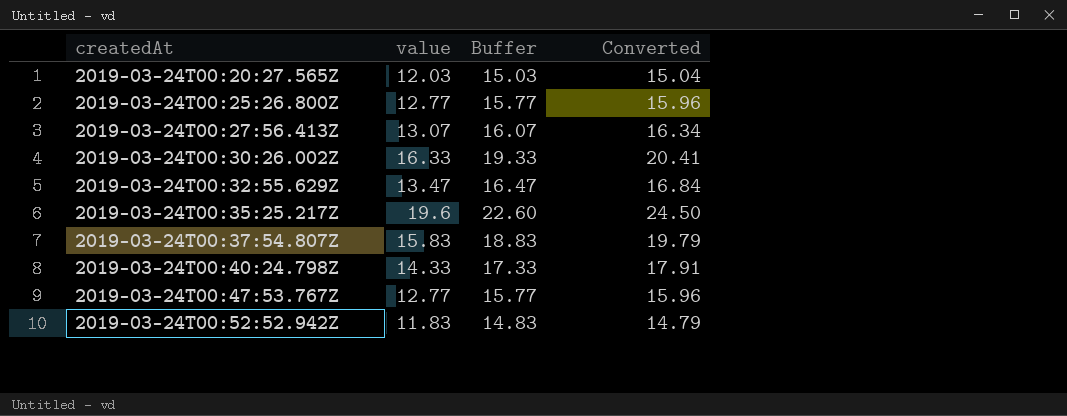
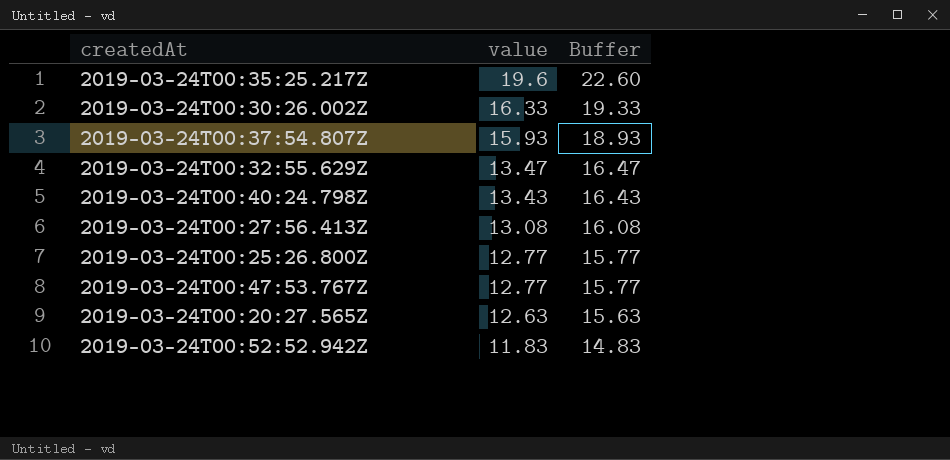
row order: createdAt ascending -> value descending
column Converted | formula: [value] * 1.25 -> none
2019-03-24T00:37:54.807Z | value: 15.83 -> 15.93
2019-03-24T00:37:54.807Z | Buffer: 18.83 -> 18.93
2019-03-24T00:40:24.798Z | value: 14.33 -> 13.43
2019-03-24T00:40:24.798Z | Buffer: 17.33 -> 16.43
2019-03-24T00:27:56.413Z | value: 13.07 -> 13.08
2019-03-24T00:27:56.413Z | Buffer: 16.07 -> 16.08
2019-03-24T00:20:27.565Z | value: 12.03 -> 12.63
2019-03-24T00:20:27.565Z | Buffer: 15.03 -> 15.63

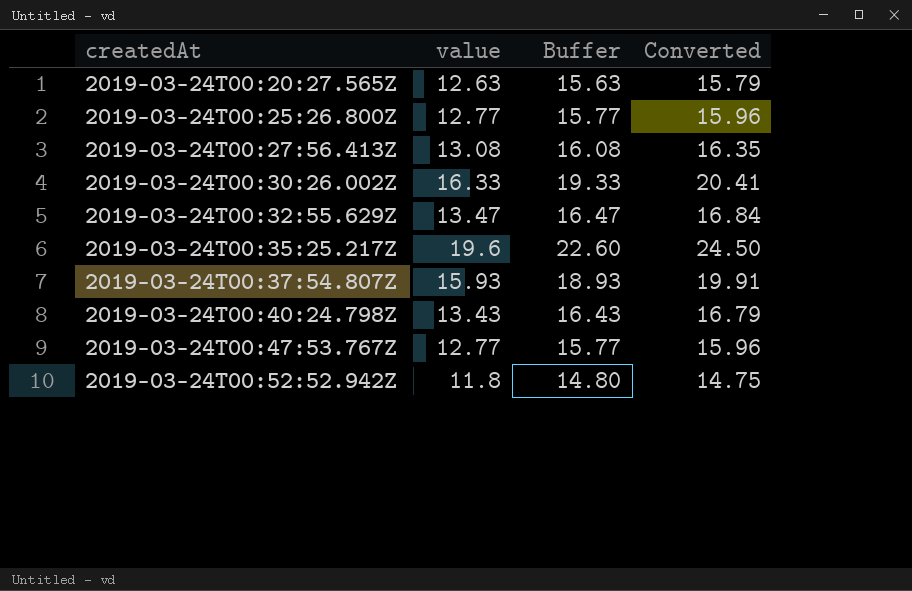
row order: value descending -> createdAt ascending
column Converted | formula: none -> [value] * 1.25
2019-03-24T00:52:52.942Z | value: 11.83 -> 11.8
2019-03-24T00:52:52.942Z | Buffer: 14.83 -> 14.80

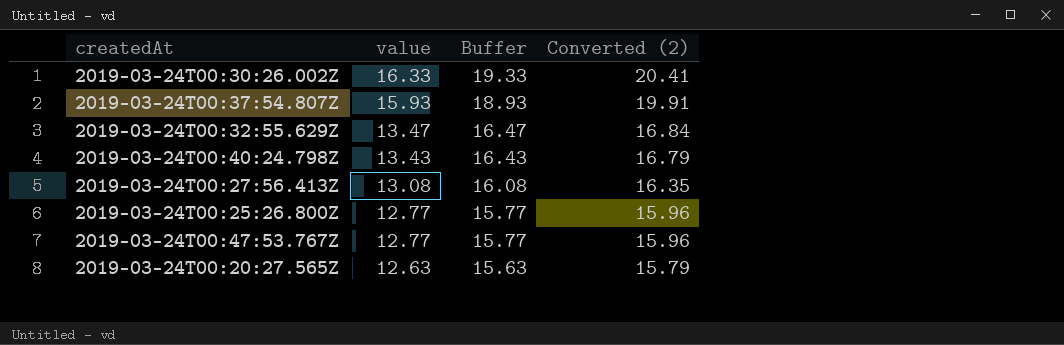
row order: createdAt ascending -> value descending
column name: Converted -> Converted (2)
row 2019-03-24T00:35:25.217Z: 19.6 | 22.60 | 24.50 -> none
row 2019-03-24T00:52:52.942Z: 11.8 | 14.80 | 14.75 -> none

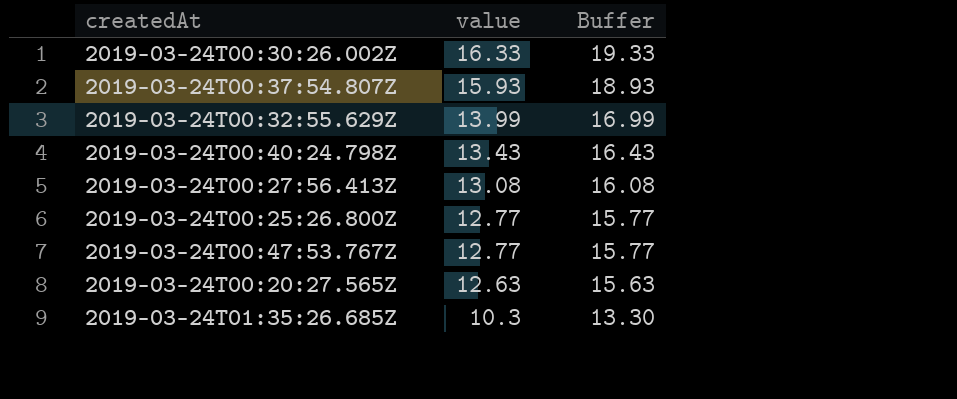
column Converted (2) | formula: [value] * 1.25 -> none
2019-03-24T00:32:55.629Z | value: 13.47 -> 13.99
2019-03-24T00:32:55.629Z | Buffer: 16.47 -> 16.99
row 2019-03-24T01:35:26.685Z: none -> 10.3 | 13.30

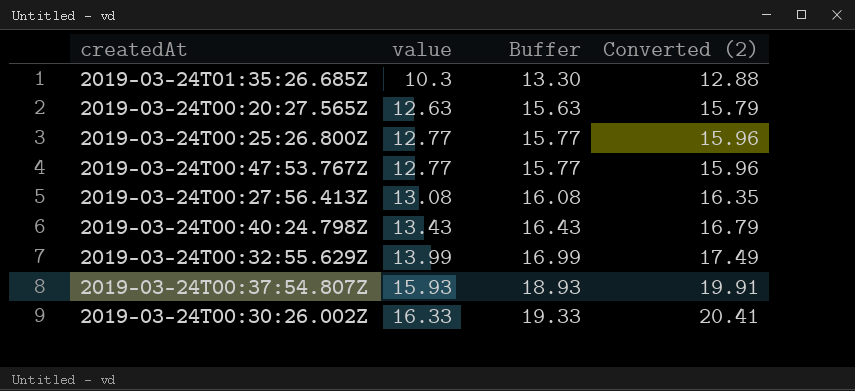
row order: value descending -> value ascending
column Converted (2) | formula: none -> [value] * 1.25

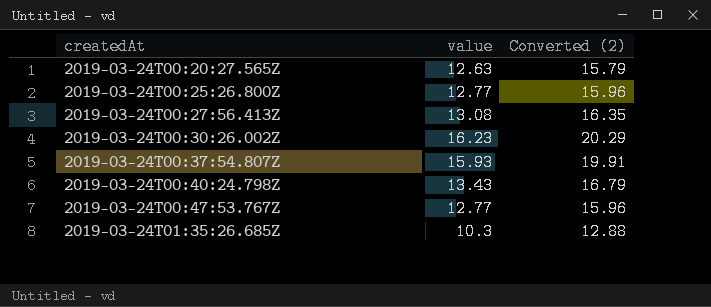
row order: value ascending -> createdAt ascending
column Buffer | formula: [value] + 3 -> none
row 2019-03-24T00:32:55.629Z: 13.99 | 16.99 | 17.49 -> none
2019-03-24T00:30:26.002Z | value: 16.33 -> 16.23
2019-03-24T00:30:26.002Z | Converted (2): 20.41 -> 20.29

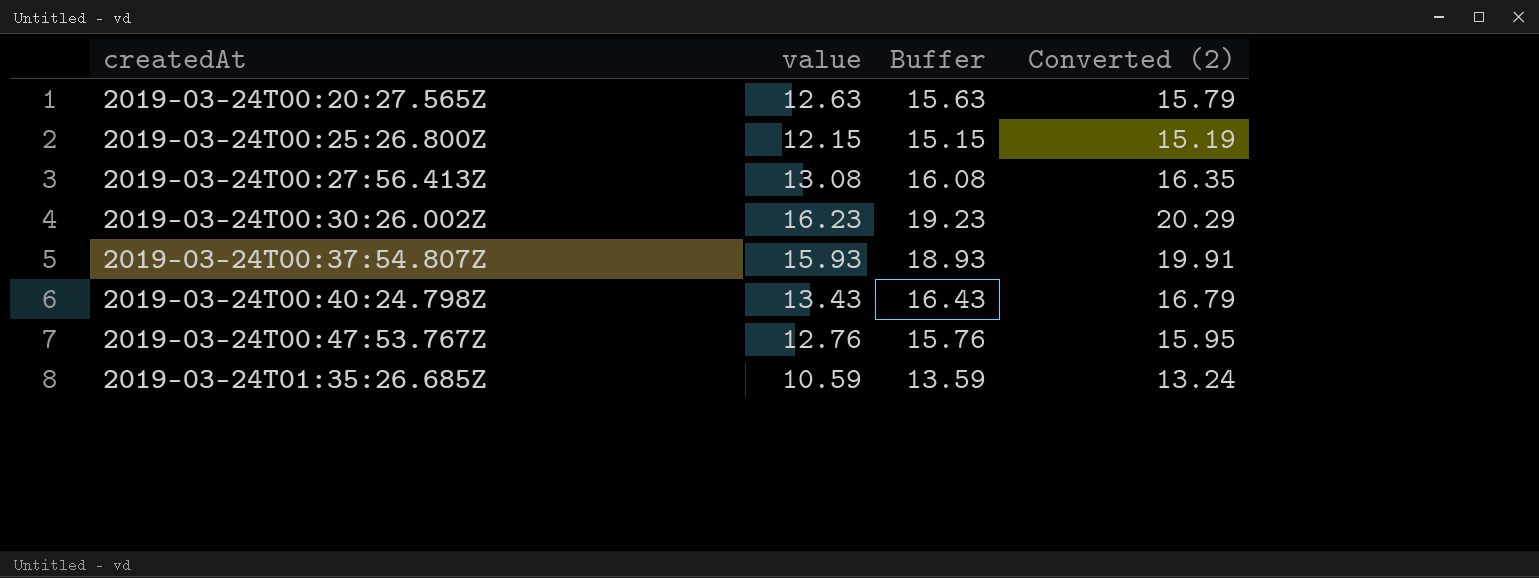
column Buffer | formula: none -> [value] + 3
2019-03-24T00:25:26.800Z | value: 12.77 -> 12.15
2019-03-24T00:25:26.800Z | Converted (2): 15.96 -> 15.19
2019-03-24T00:47:53.767Z | value: 12.77 -> 12.76
2019-03-24T00:47:53.767Z | Converted (2): 15.96 -> 15.95
2019-03-24T01:35:26.685Z | value: 10.3 -> 10.59
2019-03-24T01:35:26.685Z | Converted (2): 12.88 -> 13.24

